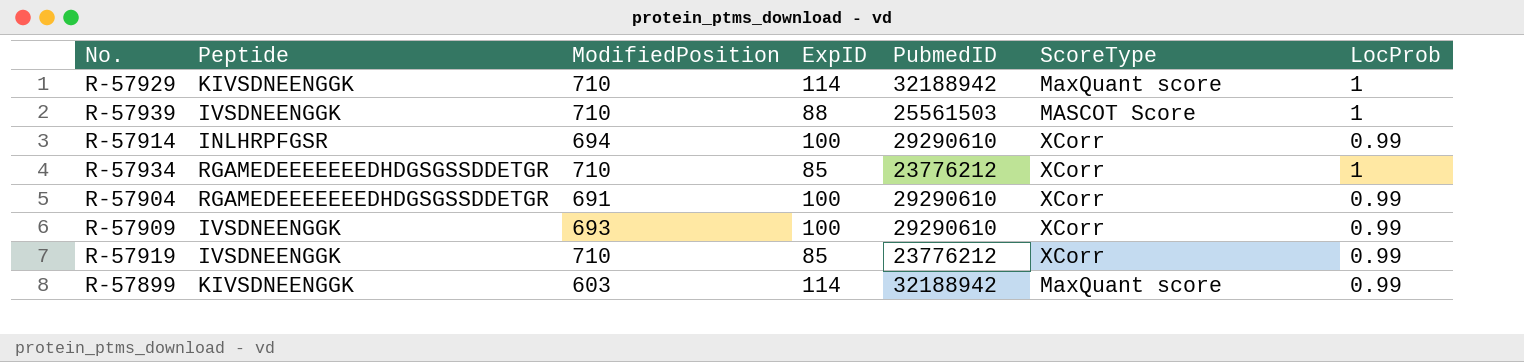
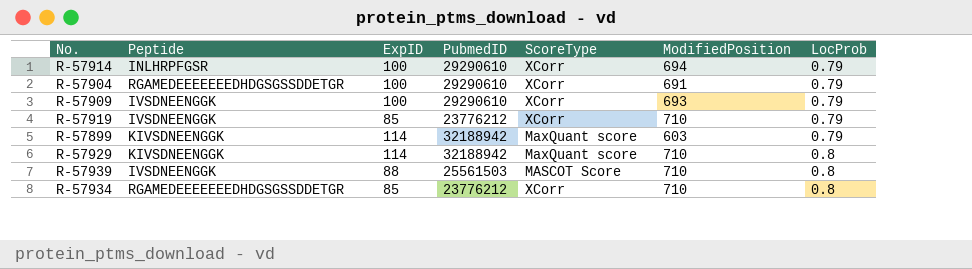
row order: none -> LocProb ascending
column ModifiedPosition | position: 3 -> 6
R-57914 | LocProb: 0.99 -> 0.79
R-57904 | LocProb: 0.99 -> 0.79
R-57909 | LocProb: 0.99 -> 0.79
R-57919 | LocProb: 0.99 -> 0.79
R-57899 | LocProb: 0.99 -> 0.79
R-57929 | LocProb: 1 -> 0.8
R-57939 | LocProb: 1 -> 0.8
R-57934 | LocProb: 1 -> 0.8

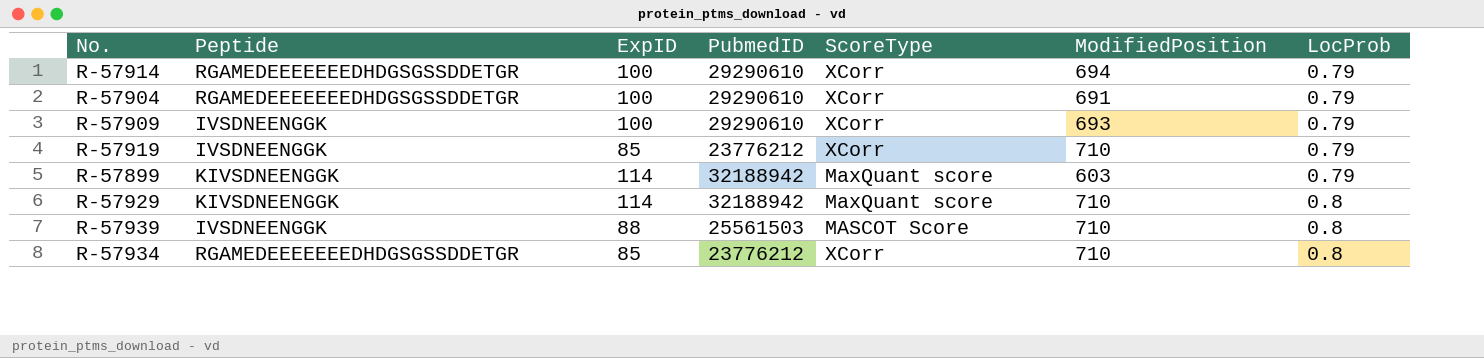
R-57914 | Peptide: INLHRPFGSR -> RGAMEDEEEEEEEDHDGSGSSDDETGR

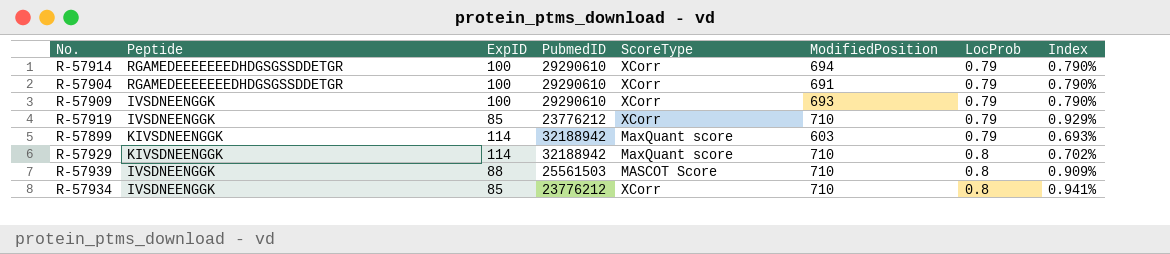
column Index | formula: none -> [LocProb] / [ExpID]
R-57934 | Peptide: RGAMEDEEEEEEEDHDGSGSSDDETGR -> IVSDNEENGGK

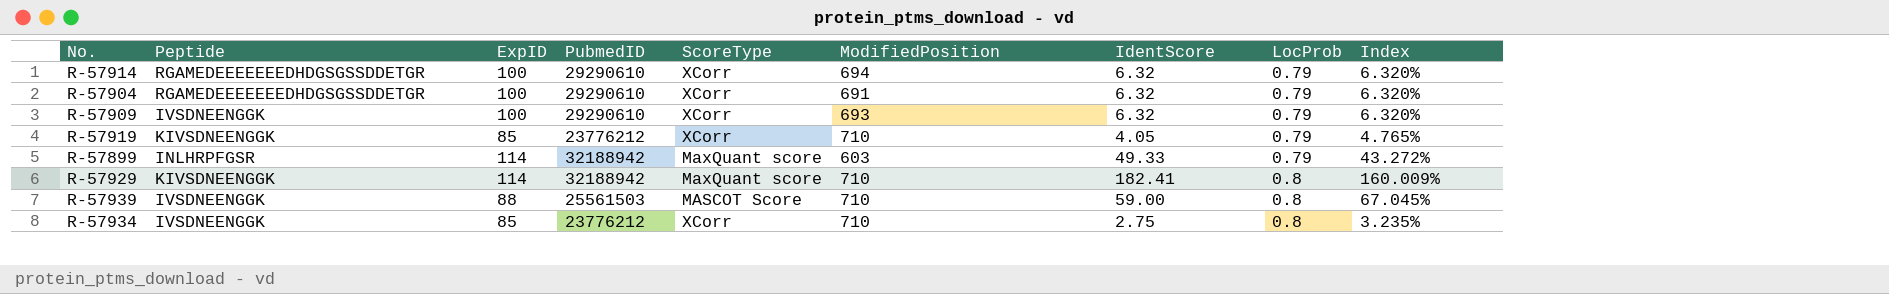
column IdentScore | position: none -> 7
column Index | formula: [LocProb] / [ExpID] -> [IdentScore] / [ExpID]
R-57919 | Peptide: IVSDNEENGGK -> KIVSDNEENGGK
R-57899 | Peptide: KIVSDNEENGGK -> INLHRPFGSR

